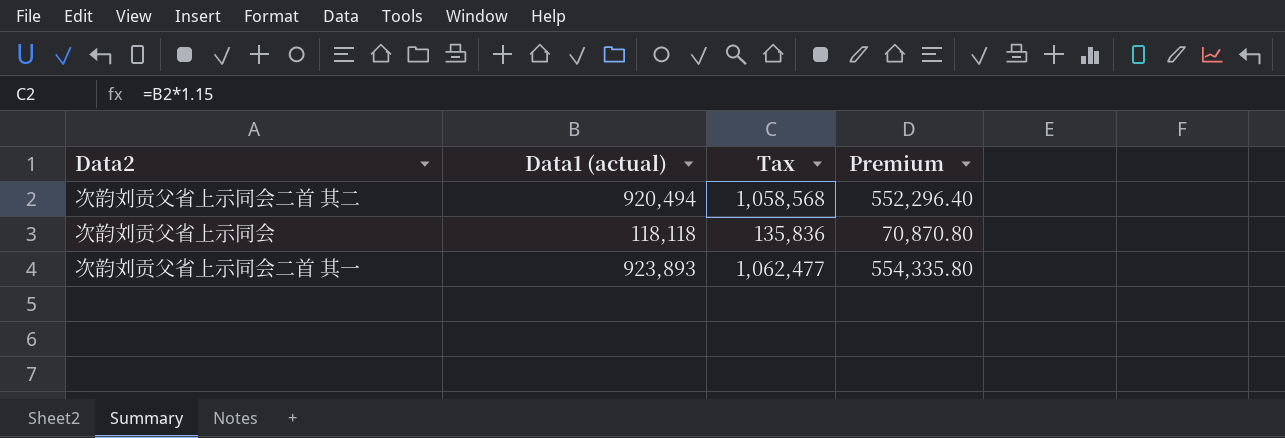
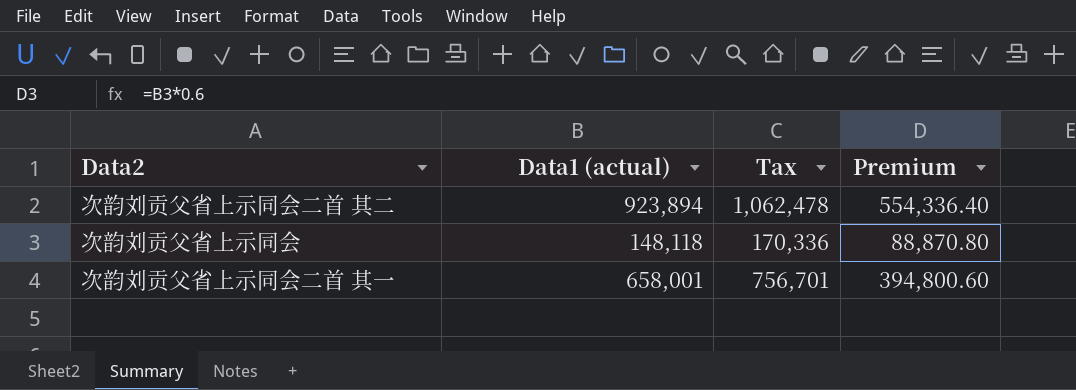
次韵刘贡父省上示同会二首 其二 | Data1 (actual): 920,494 -> 923,894
次韵刘贡父省上示同会二首 其二 | Tax: 1,058,568 -> 1,062,478
次韵刘贡父省上示同会二首 其二 | Premium: 552,296.40 -> 554,336.40
次韵刘贡父省上示同会 | Data1 (actual): 118,118 -> 148,118
次韵刘贡父省上示同会 | Tax: 135,836 -> 170,336
次韵刘贡父省上示同会 | Premium: 70,870.80 -> 88,870.80
次韵刘贡父省上示同会二首 其一 | Data1 (actual): 923,893 -> 658,001
次韵刘贡父省上示同会二首 其一 | Tax: 1,062,477 -> 756,701
次韵刘贡父省上示同会二首 其一 | Premium: 554,335.80 -> 394,800.60

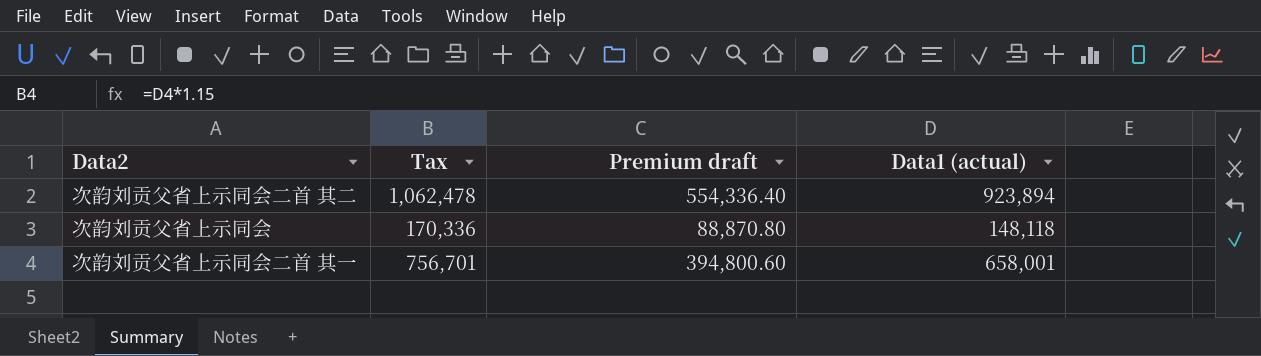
column name: Premium -> Premium draft
column Data1 (actual) | position: 2 -> 4

